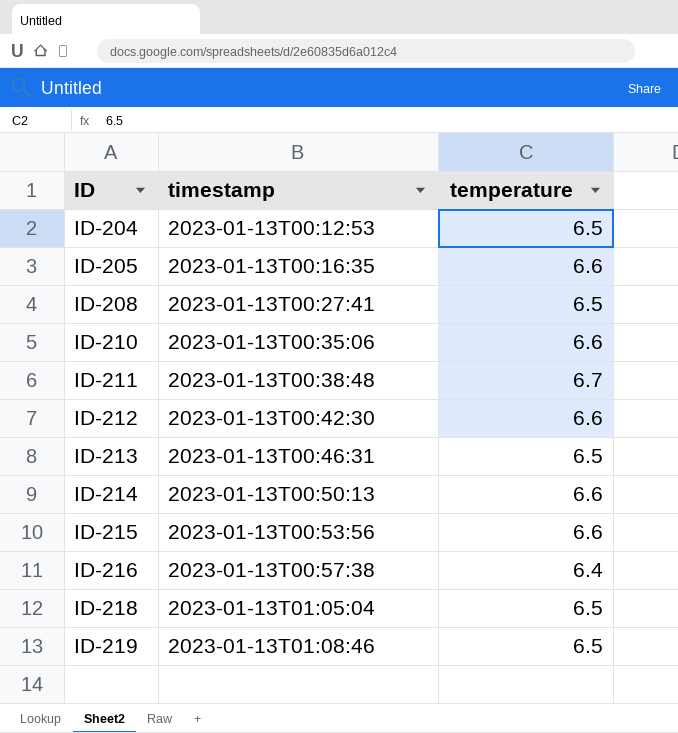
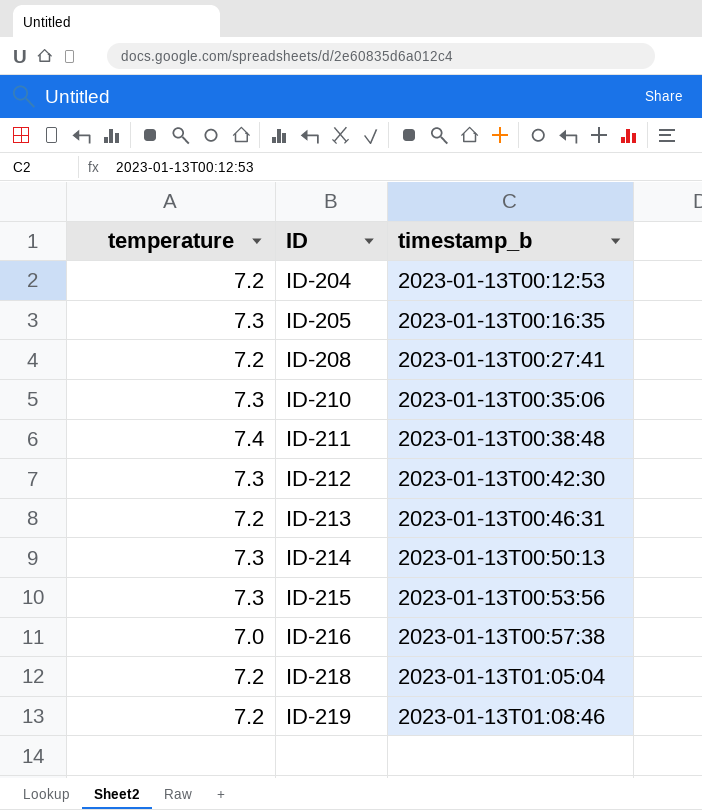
column temperature | position: 3 -> 1
column name: timestamp -> timestamp_b
ID-204 | temperature: 6.5 -> 7.2
ID-205 | temperature: 6.6 -> 7.3
ID-208 | temperature: 6.5 -> 7.2
ID-210 | temperature: 6.6 -> 7.3
ID-211 | temperature: 6.7 -> 7.4
ID-212 | temperature: 6.6 -> 7.3
ID-213 | temperature: 6.5 -> 7.2
ID-214 | temperature: 6.6 -> 7.3
ID-215 | temperature: 6.6 -> 7.3
ID-216 | temperature: 6.4 -> 7.0
ID-218 | temperature: 6.5 -> 7.2
ID-219 | temperature: 6.5 -> 7.2

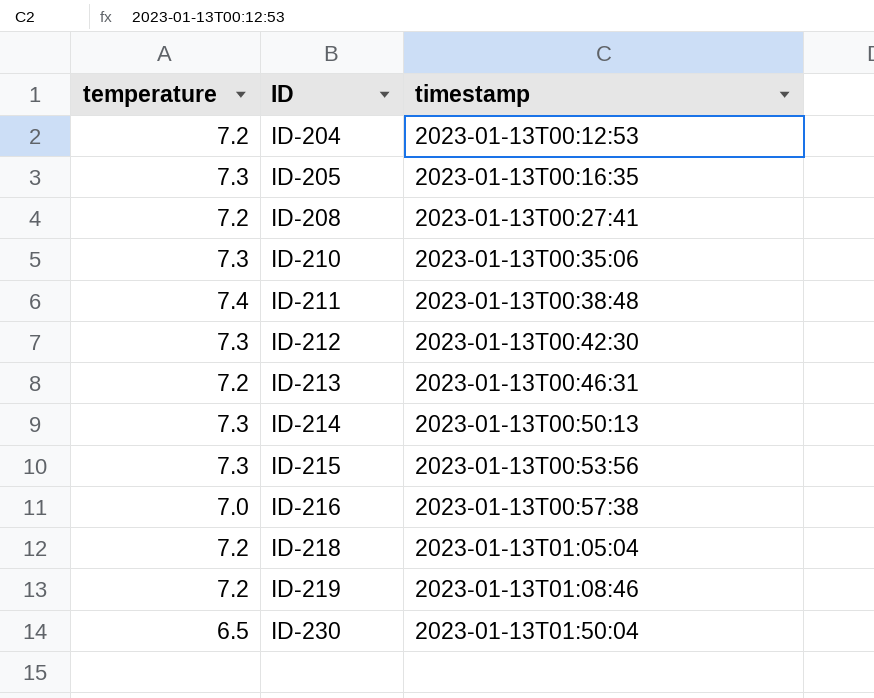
column name: timestamp_b -> timestamp
row ID-230: none -> 6.5 | 2023-01-13T01:50:04

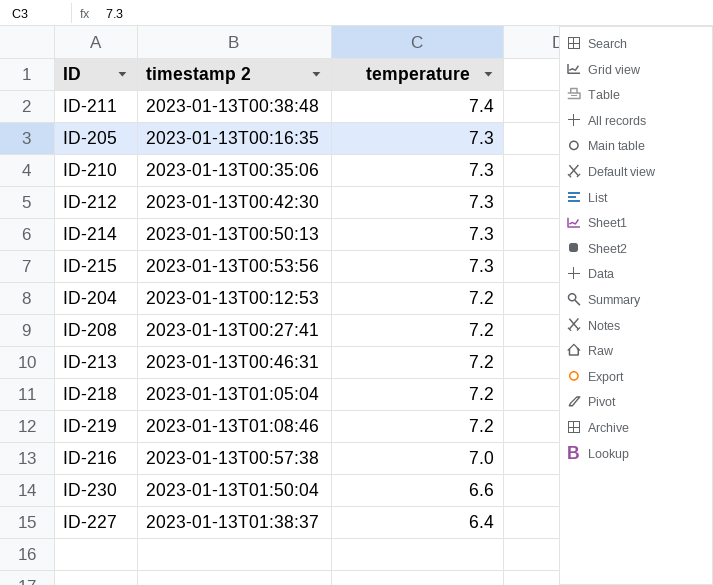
row order: ID ascending -> temperature descending
column name: timestamp -> timestamp 2
column temperature | position: 1 -> 3
ID-230 | temperature: 6.5 -> 6.6
row ID-227: none -> 2023-01-13T01:38:37 | 6.4

